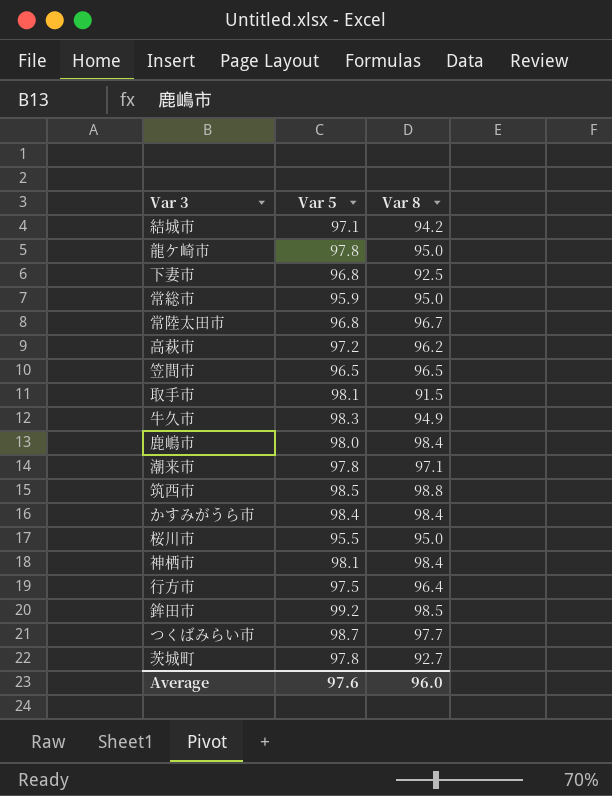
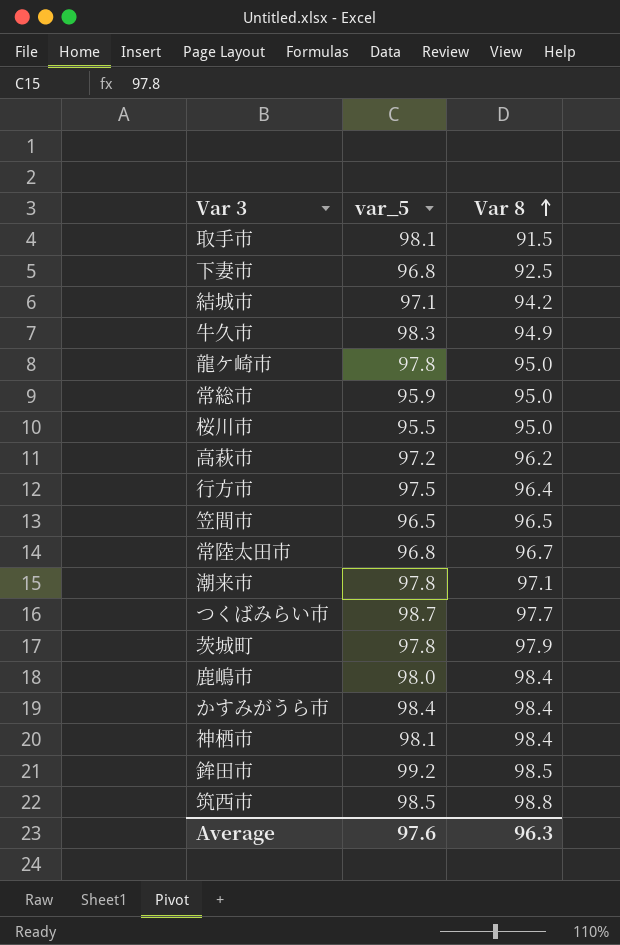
row order: none -> Var 8 ascending
column name: Var 5 -> var_5
茨城町 | Var 8: 92.7 -> 97.9
Average | Var 8: 96.0 -> 96.3

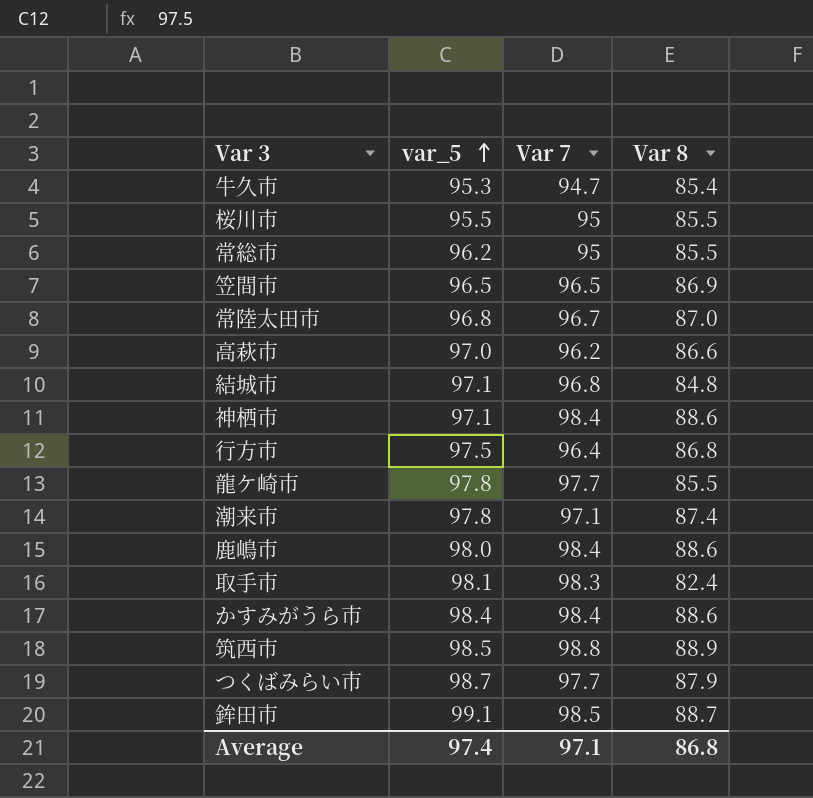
row order: Var 8 ascending -> var_5 ascending
column Var 7 | position: none -> 3
row 下妻市: 96.8 | 92.5 -> none
row 茨城町: 97.8 | 97.9 -> none
牛久市 | var_5: 98.3 -> 95.3
牛久市 | Var 8: 94.9 -> 85.4
桜川市 | Var 8: 95.0 -> 85.5
常総市 | var_5: 95.9 -> 96.2
常総市 | Var 8: 95.0 -> 85.5
笠間市 | Var 8: 96.5 -> 86.9
常陸太田市 | Var 8: 96.7 -> 87.0
高萩市 | var_5: 97.2 -> 97.0
高萩市 | Var 8: 96.2 -> 86.6
結城市 | Var 8: 94.2 -> 84.8
神栖市 | var_5: 98.1 -> 97.1
神栖市 | Var 8: 98.4 -> 88.6
行方市 | Var 8: 96.4 -> 86.8
龍ケ崎市 | Var 8: 95.0 -> 85.5
潮来市 | Var 8: 97.1 -> 87.4
鹿嶋市 | Var 8: 98.4 -> 88.6
取手市 | Var 8: 91.5 -> 82.4
かすみがうら市 | Var 8: 98.4 -> 88.6
筑西市 | Var 8: 98.8 -> 88.9
つくばみらい市 | Var 8: 97.7 -> 87.9
鉾田市 | var_5: 99.2 -> 99.1
鉾田市 | Var 8: 98.5 -> 88.7
Average | var_5: 97.6 -> 97.4
Average | Var 8: 96.3 -> 86.8

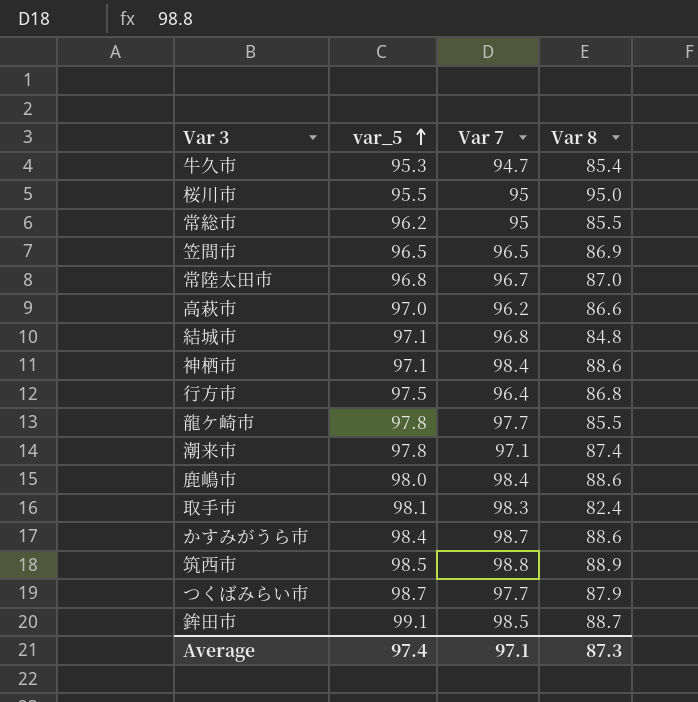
桜川市 | Var 8: 85.5 -> 95.0
かすみがうら市 | Var 7: 98.4 -> 98.7
Average | Var 8: 86.8 -> 87.3

